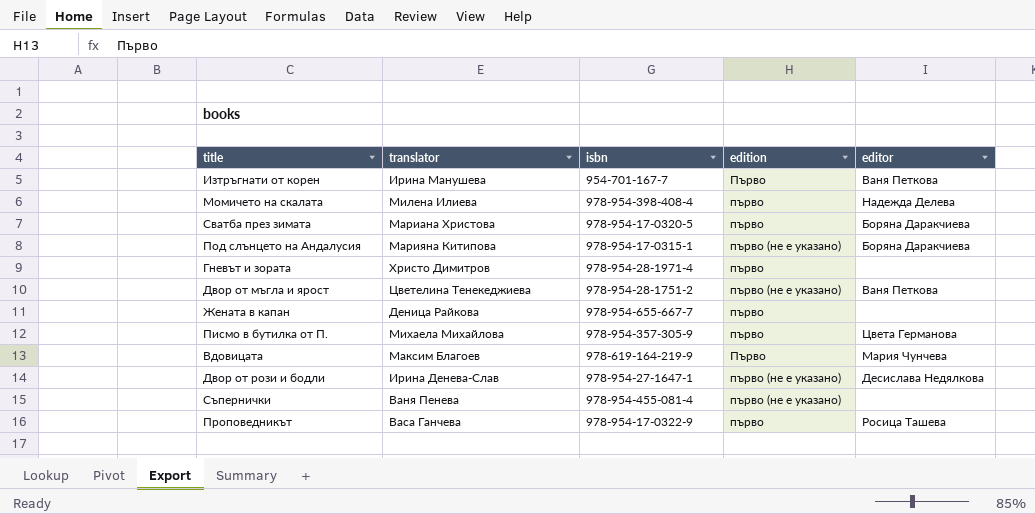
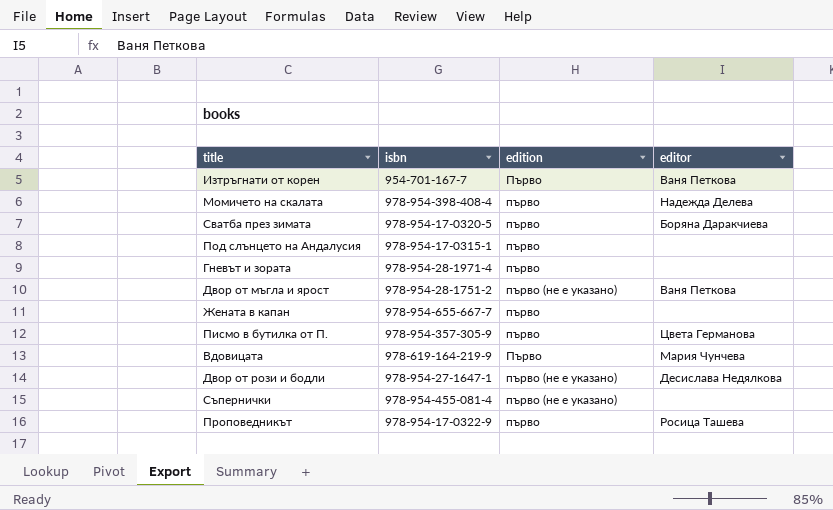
column translator | position: 2 -> none
Под слънцето на Андалусия | edition: първо (не е указано) -> първо
Под слънцето на Андалусия | editor: Боряна Даракчиева -> none

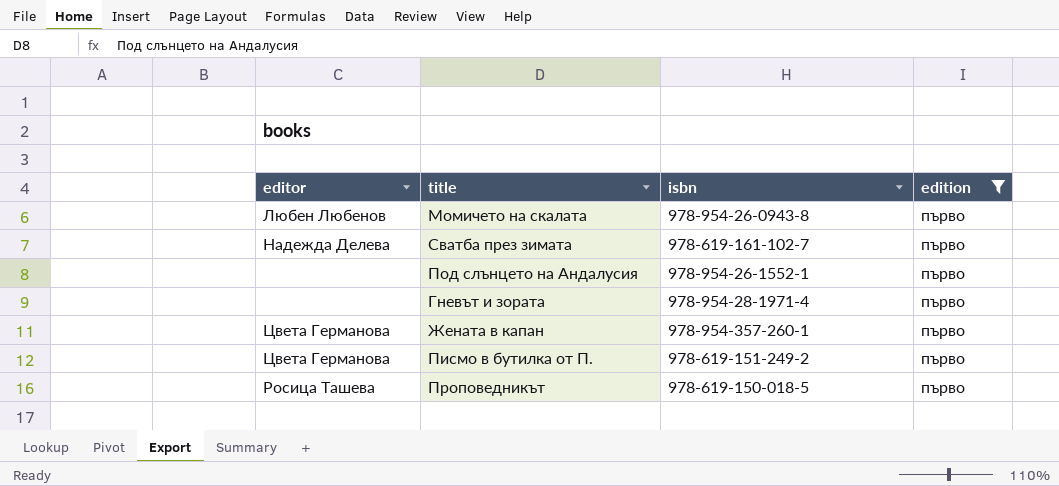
filter: none -> edition = първо
column editor | position: 4 -> 1
Момичето на скалата | editor: Надежда Делева -> Любен Любенов
Момичето на скалата | isbn: 978-954-398-408-4 -> 978-954-26-0943-8
Сватба през зимата | editor: Боряна Даракчиева -> Надежда Делева
Сватба през зимата | isbn: 978-954-17-0320-5 -> 978-619-161-102-7
Под слънцето на Андалусия | isbn: 978-954-17-0315-1 -> 978-954-26-1552-1
Жената в капан | editor: none -> Цвета Германова
Жената в капан | isbn: 978-954-655-667-7 -> 978-954-357-260-1
Писмо в бутилка от П. | isbn: 978-954-357-305-9 -> 978-619-151-249-2
Проповедникът | isbn: 978-954-17-0322-9 -> 978-619-150-018-5

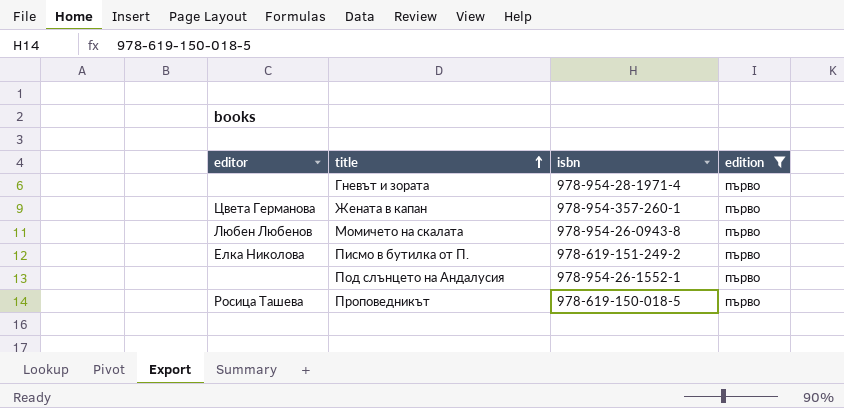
row order: none -> title ascending
row Сватба през зимата: Надежда Делева | 978-619-161-102-7 | първо -> none
Писмо в бутилка от П. | editor: Цвета Германова -> Елка Николова

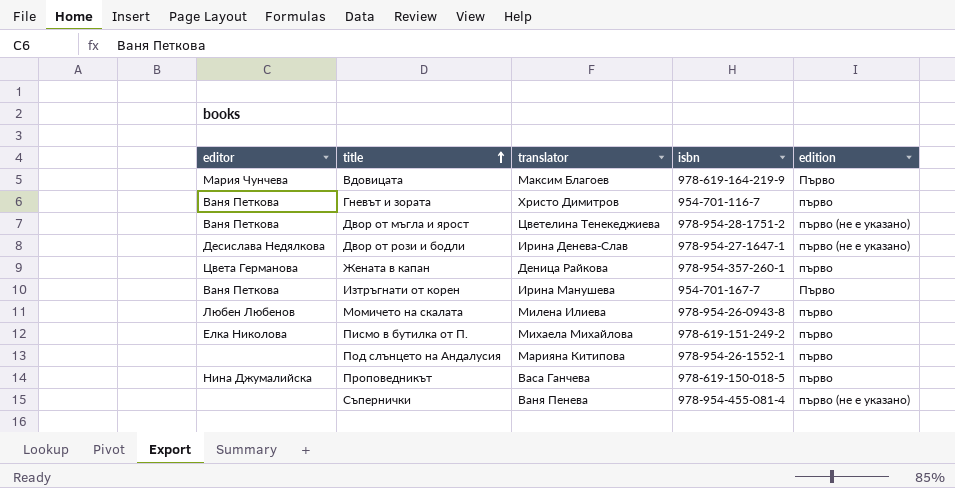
filter: edition = първо -> none
column translator | position: none -> 3
Гневът и зората | editor: none -> Ваня Петкова
Гневът и зората | isbn: 978-954-28-1971-4 -> 954-701-116-7
Проповедникът | editor: Росица Ташева -> Нина Джумалийска

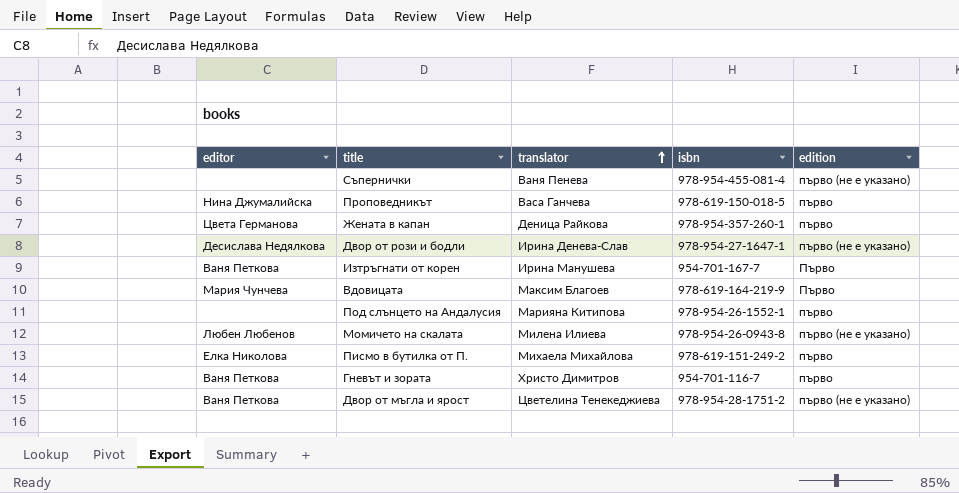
row order: title ascending -> translator ascending
Момичето на скалата | edition: първо -> първо (не е указано)

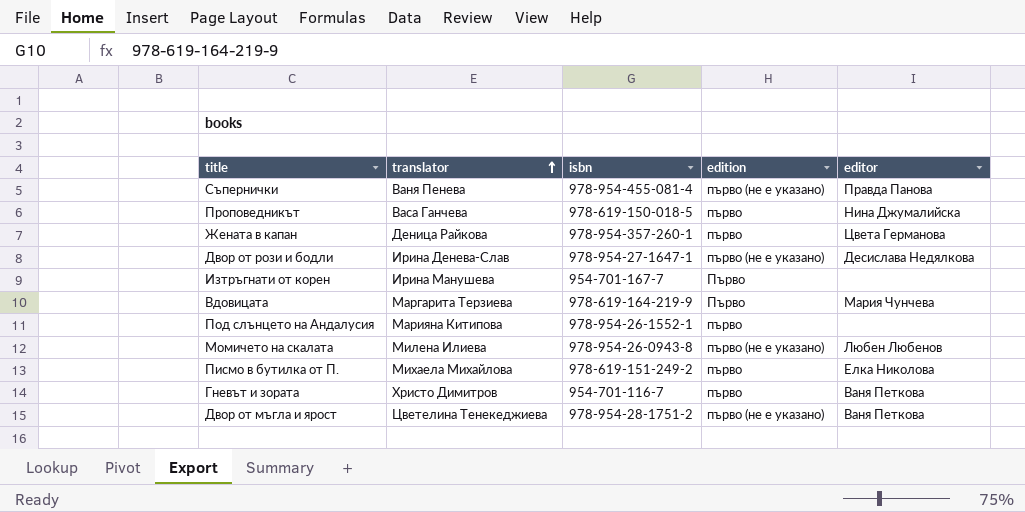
column editor | position: 1 -> 5
Съпернички | editor: none -> Правда Панова
Изтръгнати от корен | editor: Ваня Петкова -> none
Вдовицата | translator: Максим Благоев -> Маргарита Терзиева

